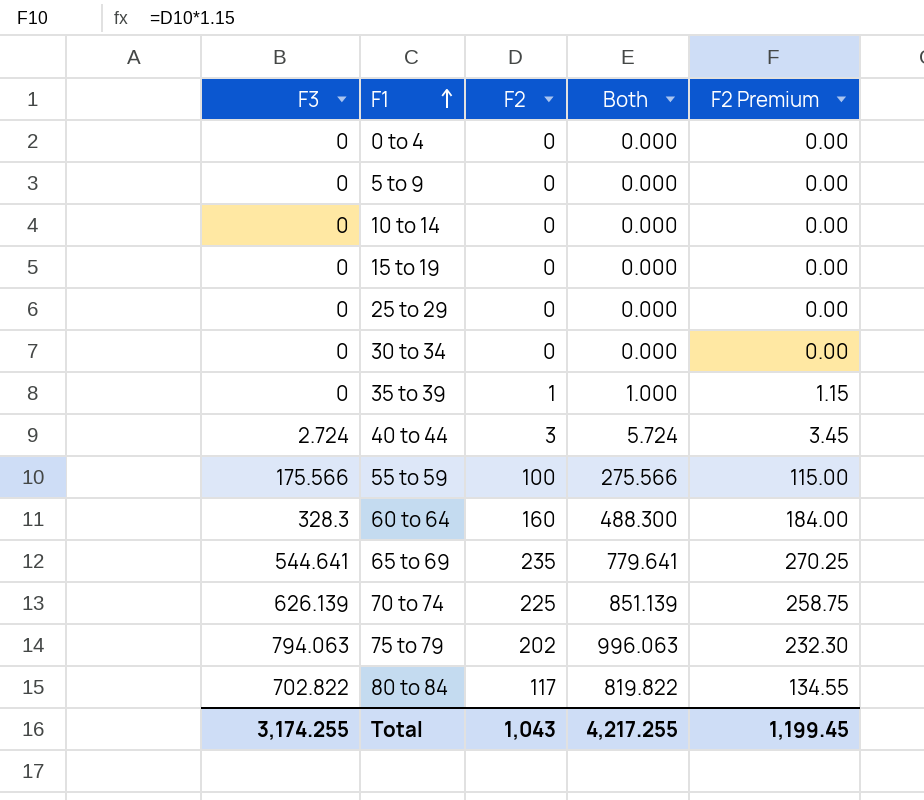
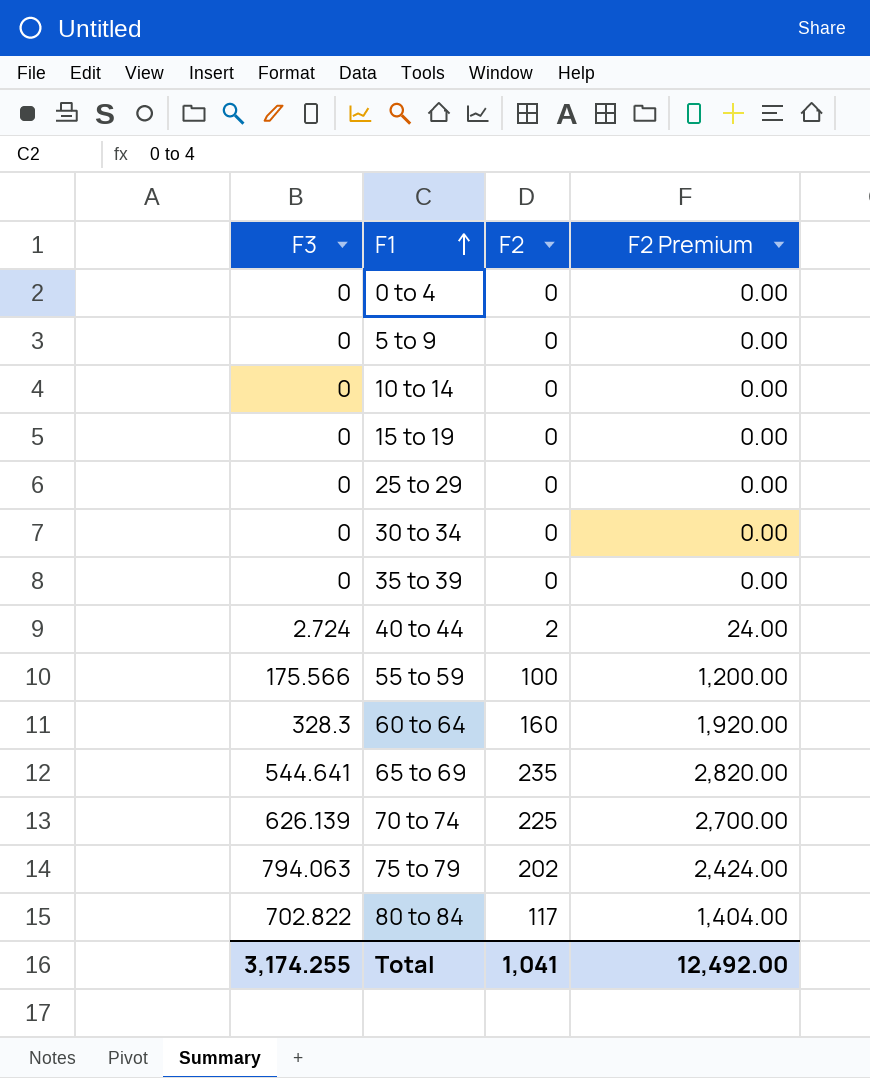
column Both | formula: [F3] + [F2] -> none
column F2 Premium | formula: [F2] * 1.15 -> [F2] * 12
35 to 39 | F2: 1 -> 0
40 to 44 | F2: 3 -> 2
Total | F2: 1,043 -> 1,041
Total | F2 Premium: 1,199.45 -> 12,492.00

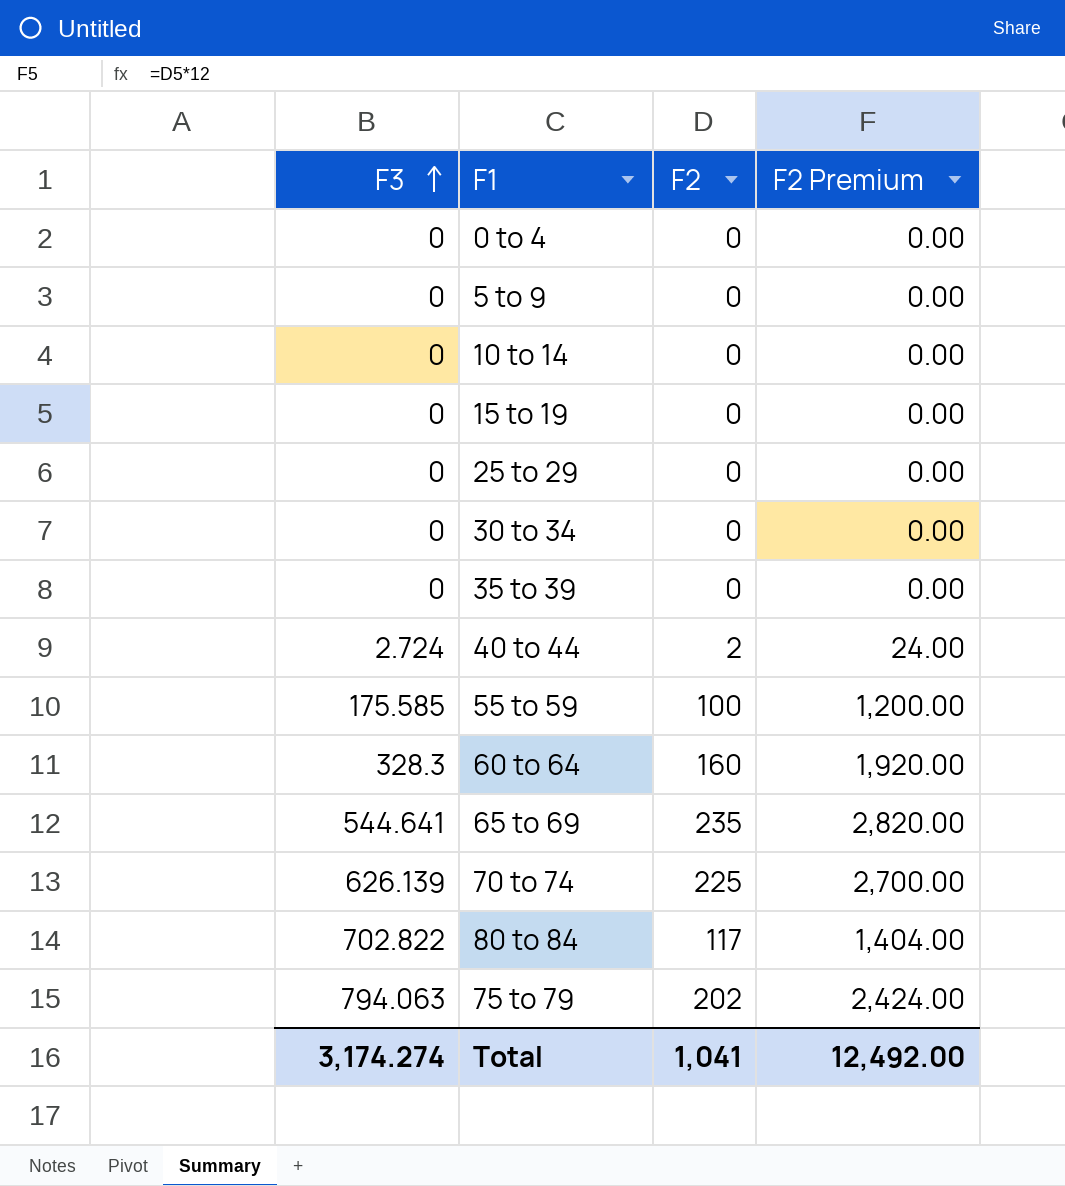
row order: F1 ascending -> F3 ascending
55 to 59 | F3: 175.566 -> 175.585
Total | F3: 3,174.255 -> 3,174.274

